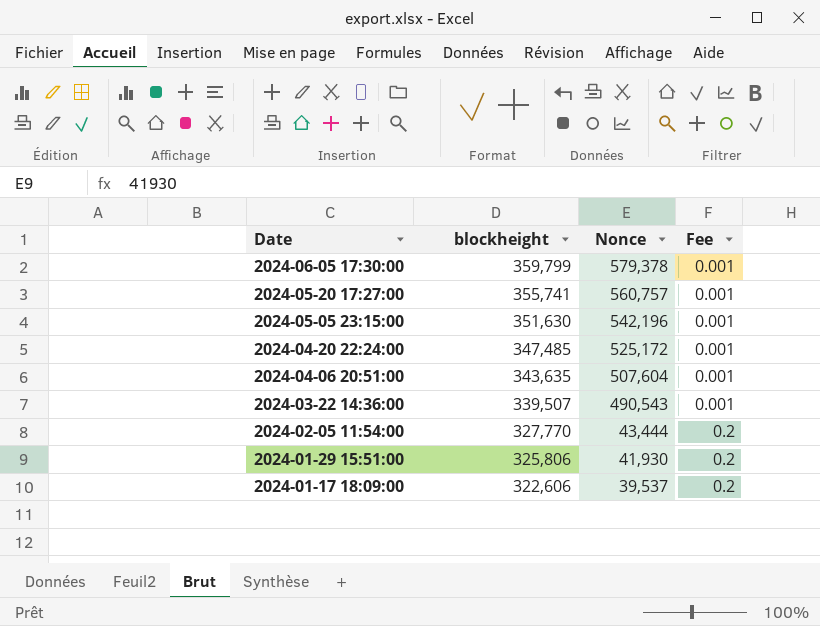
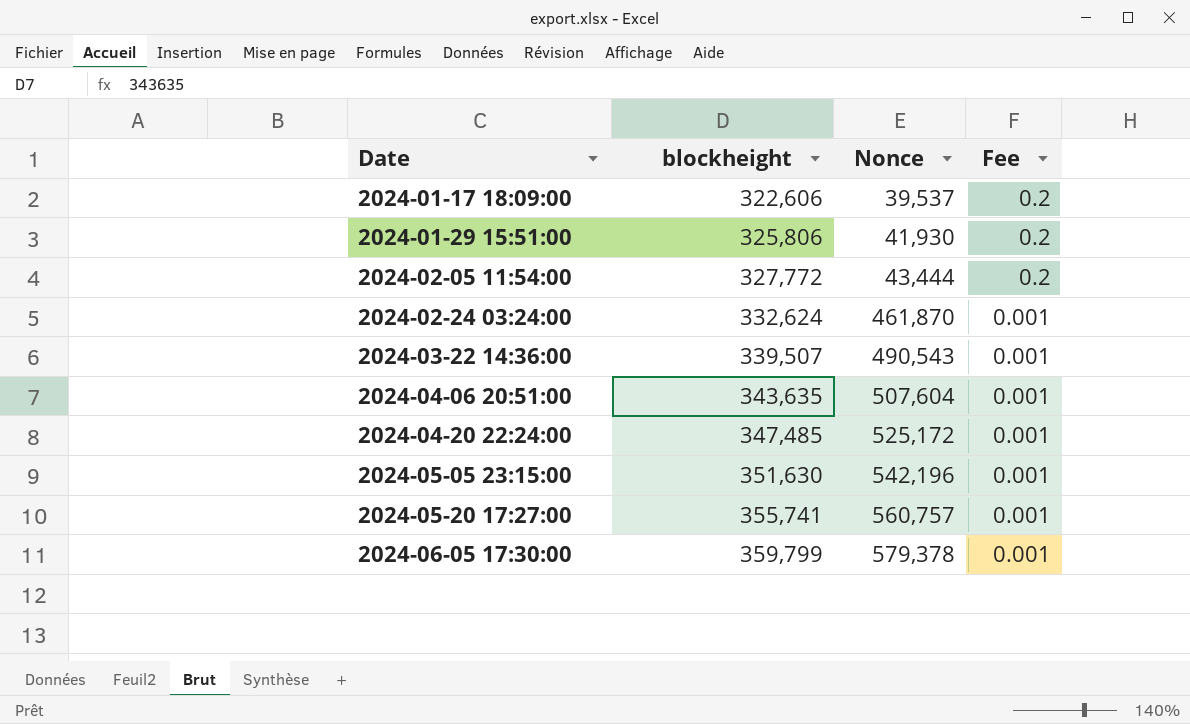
row order: Date descending -> Date ascending
2024-02-05 11:54:00 | blockheight: 327,770 -> 327,772
row 2024-02-24 03:24:00: none -> 332,624 | 461,870 | 0.001

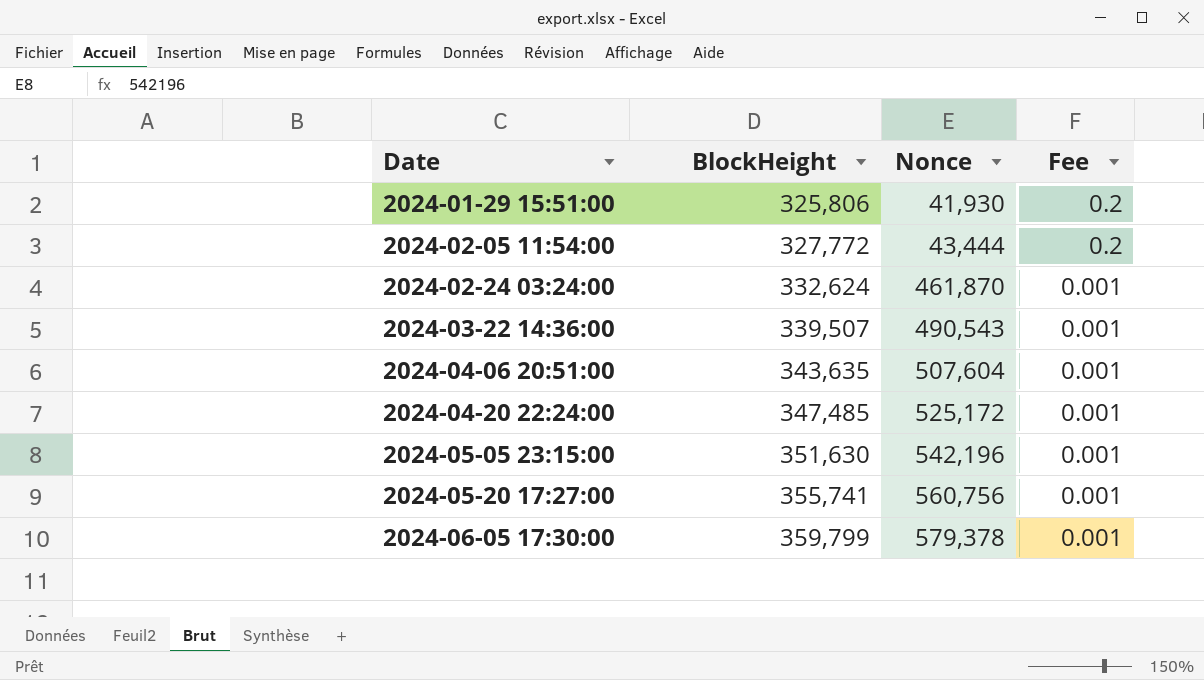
column name: blockheight -> BlockHeight
row 2024-01-17 18:09:00: 322,606 | 39,537 | 0.2 -> none
2024-05-20 17:27:00 | Nonce: 560,757 -> 560,756

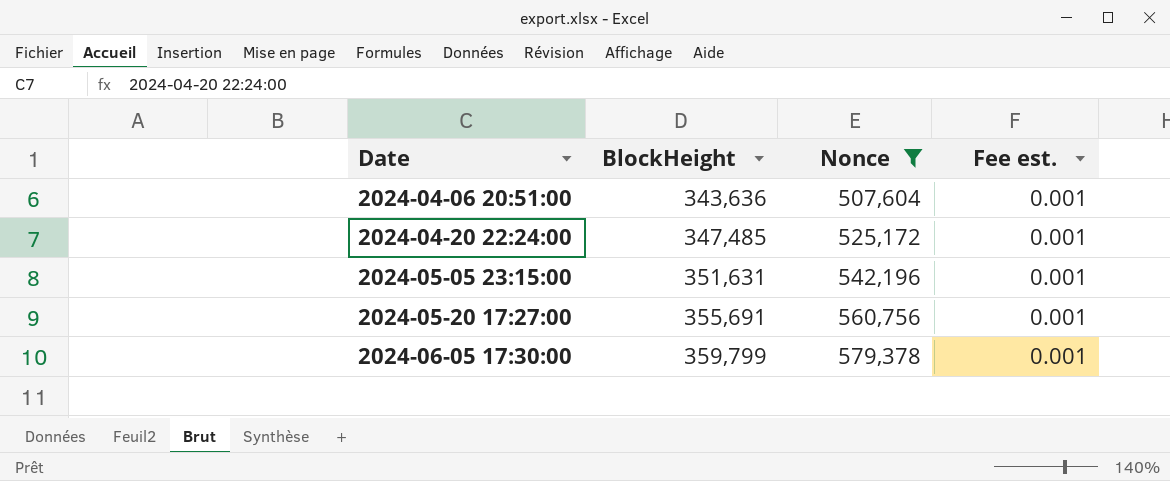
filter: none -> Nonce >= 507,604
column name: Fee -> Fee est.
2024-04-06 20:51:00 | BlockHeight: 343,635 -> 343,636
2024-05-05 23:15:00 | BlockHeight: 351,630 -> 351,631
2024-05-20 17:27:00 | BlockHeight: 355,741 -> 355,691

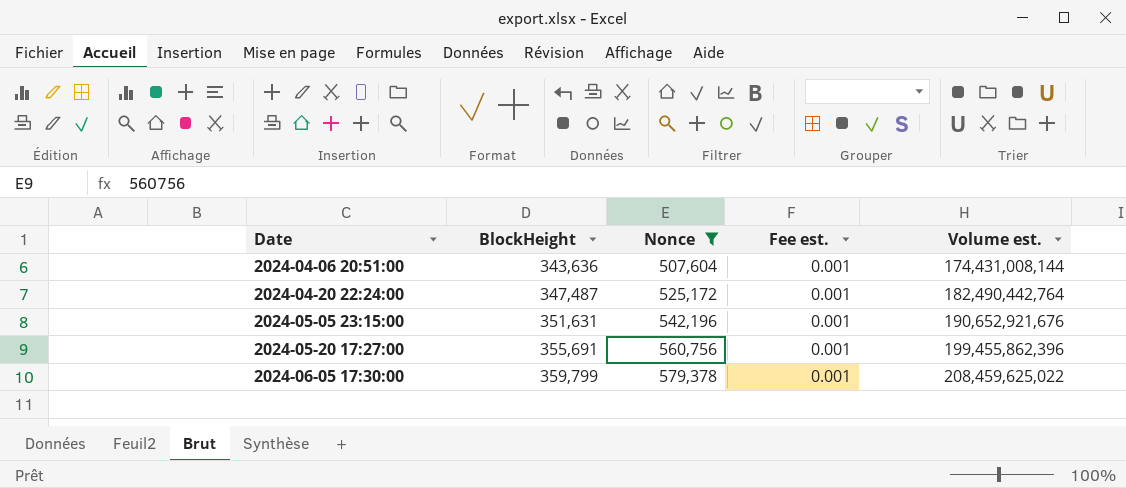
column Volume est. | formula: none -> [BlockHeight] * [Nonce]
2024-04-20 22:24:00 | BlockHeight: 347,485 -> 347,487

